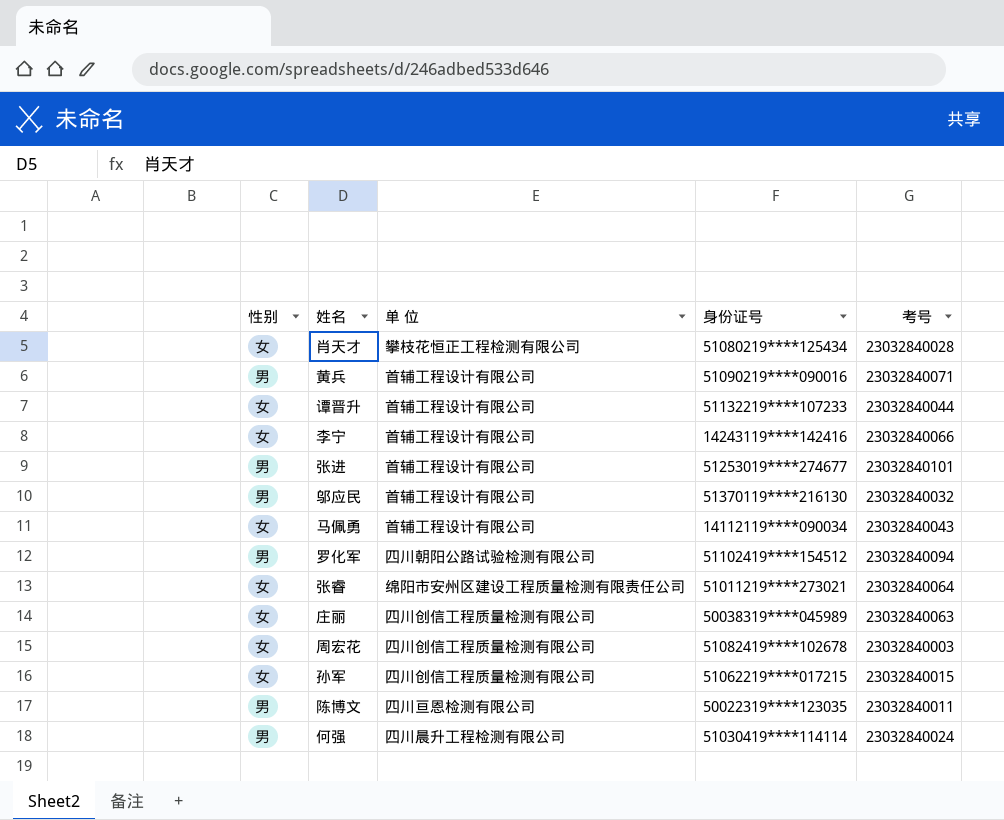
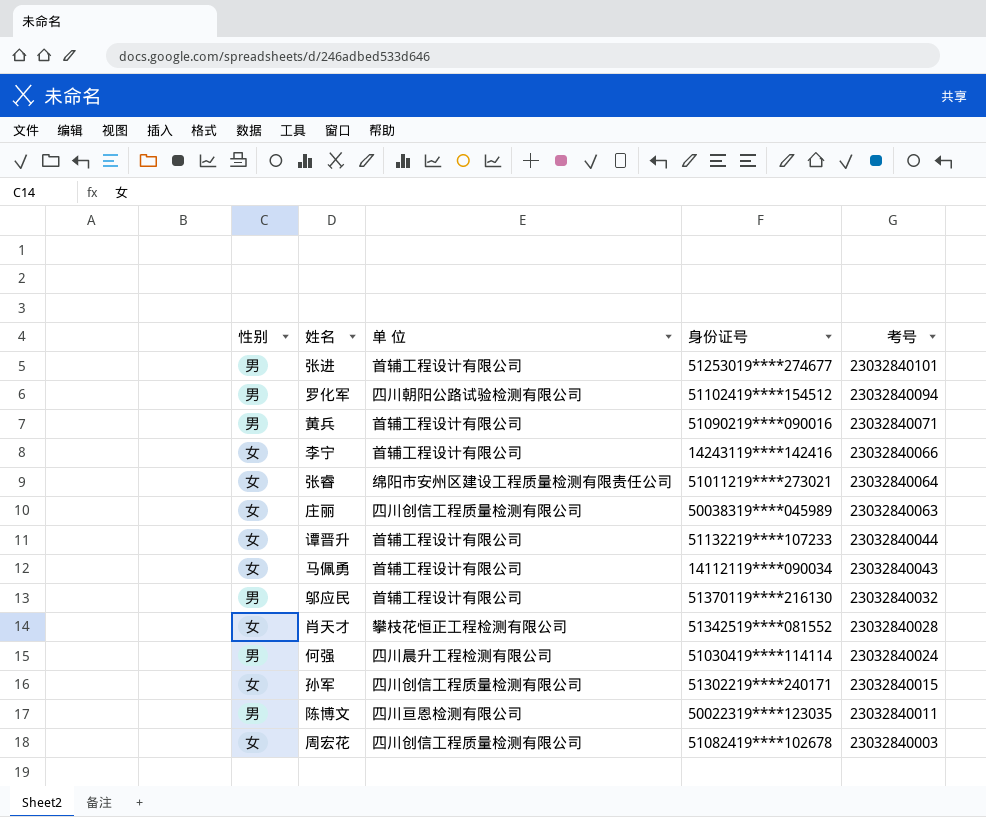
row order: none -> 考号 descending
肖天才 | 身份证号: 51080219****125434 -> 51342519****081552
孙军 | 身份证号: 51062219****017215 -> 51302219****240171

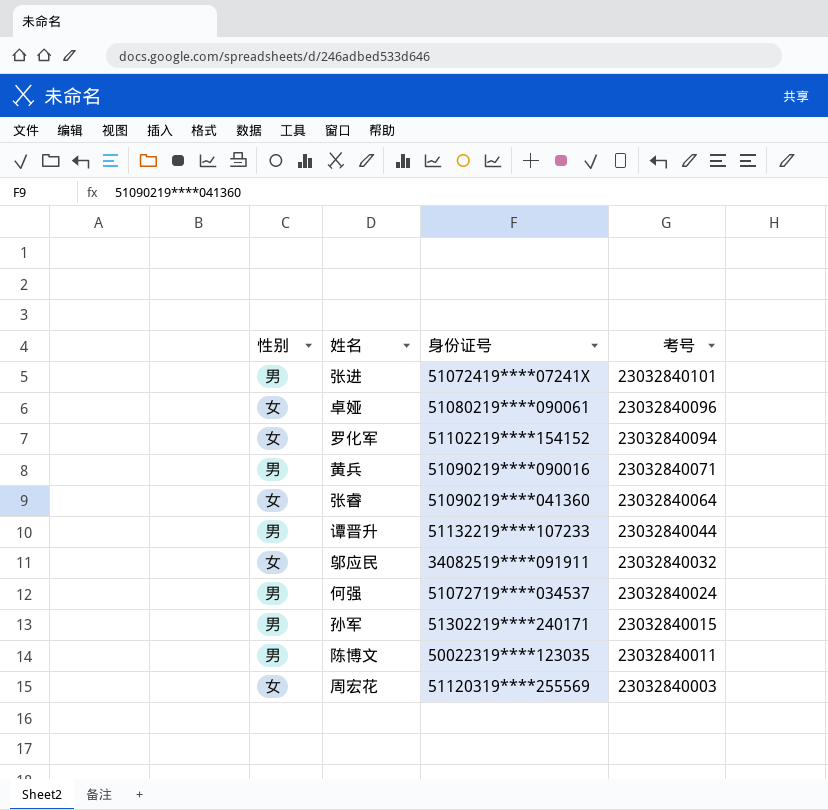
column 单 位 | position: 3 -> none
row 李宁: 女 | 首辅工程设计有限公司 | 14243119****142416 | 23032840066 -> none
row 庄丽: 女 | 四川创信工程质量检测有限公司 | 50038319****045989 | 23032840063 -> none
row 马佩勇: 女 | 首辅工程设计有限公司 | 14112119****090034 | 23032840043 -> none
row 肖天才: 女 | 攀枝花恒正工程检测有限公司 | 51342519****081552 | 23032840028 -> none
张进 | 身份证号: 51253019****274677 -> 51072419****07241X
row 卓娅: none -> 女 | 51080219****090061 | 23032840096
罗化军 | 性别: 男 -> 女
罗化军 | 身份证号: 51102419****154512 -> 51102219****154152
张睿 | 身份证号: 51011219****273021 -> 51090219****041360
谭晋升 | 性别: 女 -> 男
邬应民 | 性别: 男 -> 女
邬应民 | 身份证号: 51370119****216130 -> 34082519****091911
何强 | 身份证号: 51030419****114114 -> 51072719****034537
孙军 | 性别: 女 -> 男
周宏花 | 身份证号: 51082419****102678 -> 51120319****255569

